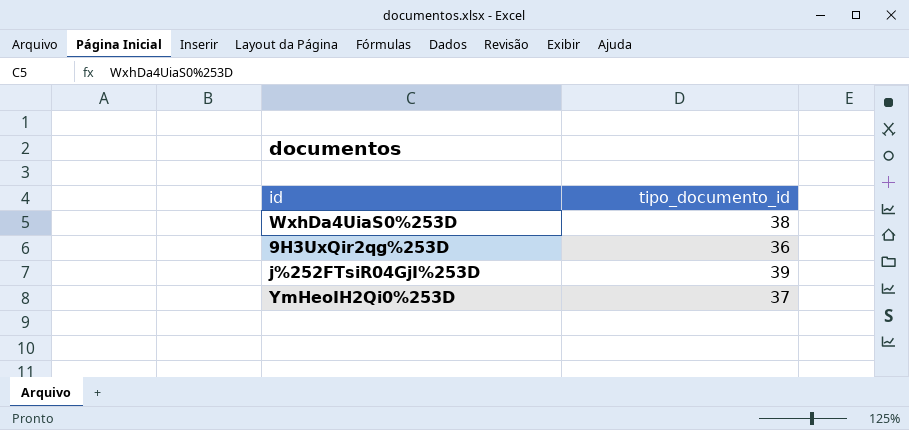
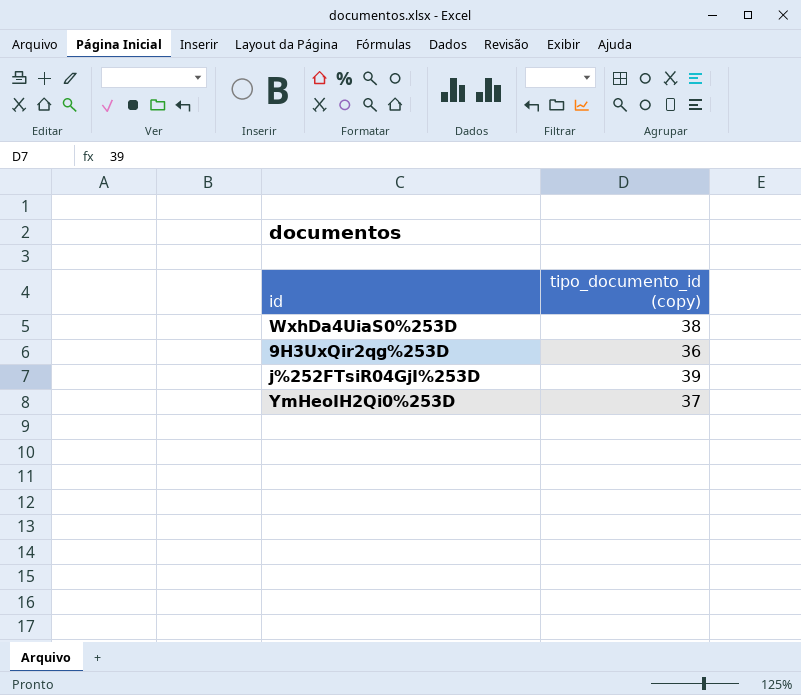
column name: tipo_documento_id -> tipo_documento_id (copy)

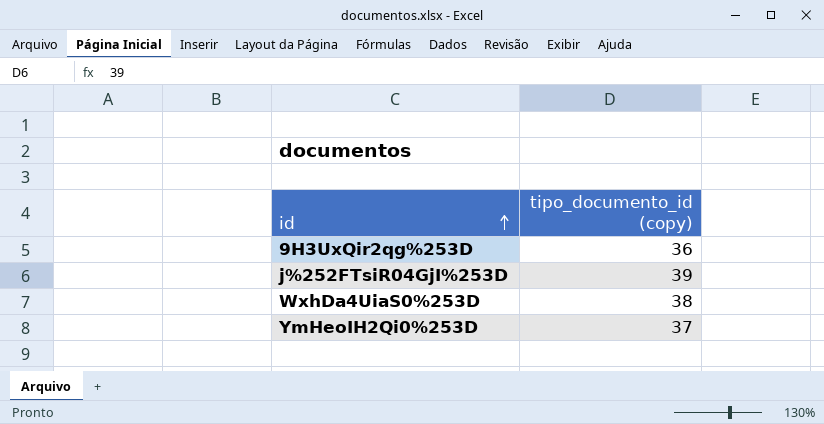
row order: none -> id ascending

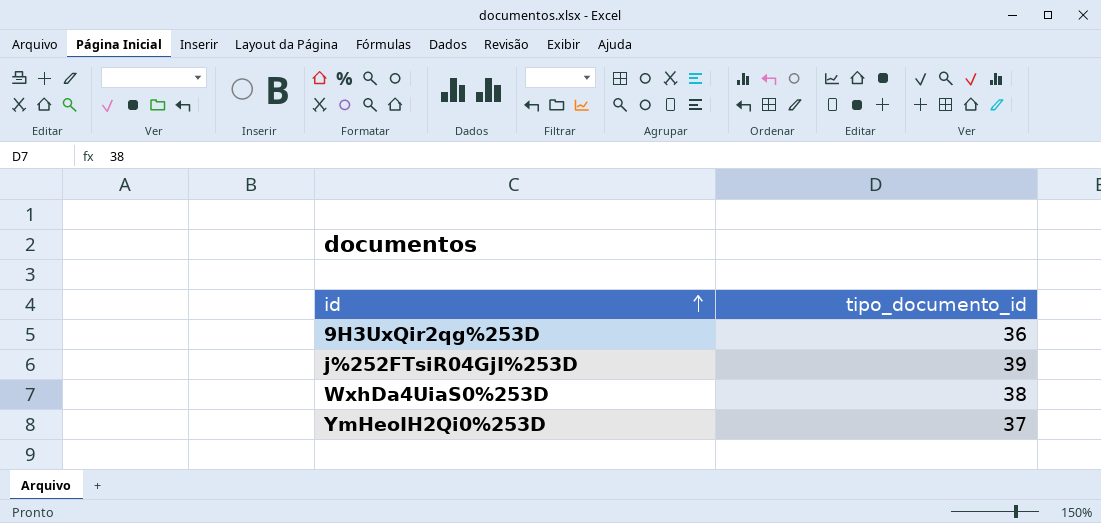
column name: tipo_documento_id (copy) -> tipo_documento_id

